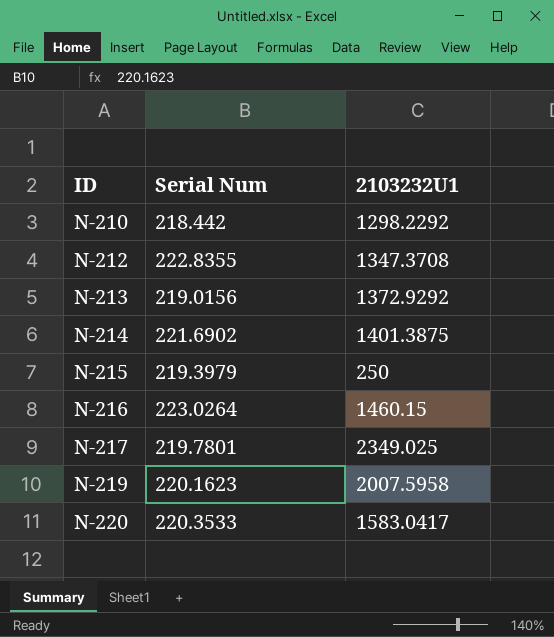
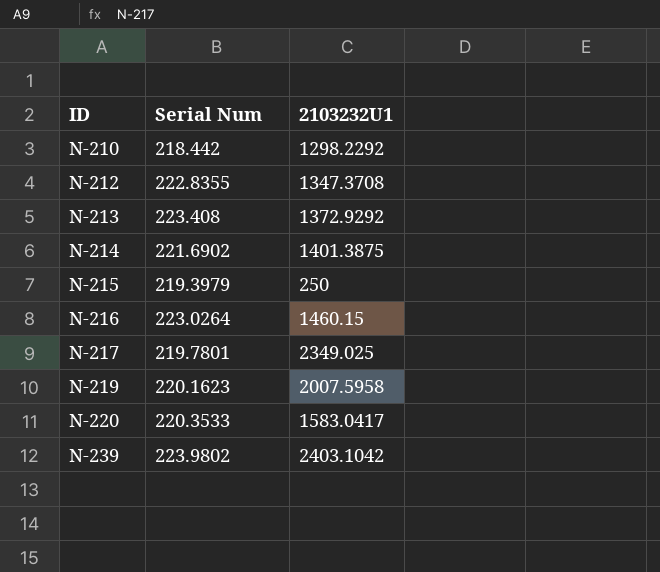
N-213 | Serial Num: 219.0156 -> 223.408
row N-239: none -> 223.9802 | 2403.1042

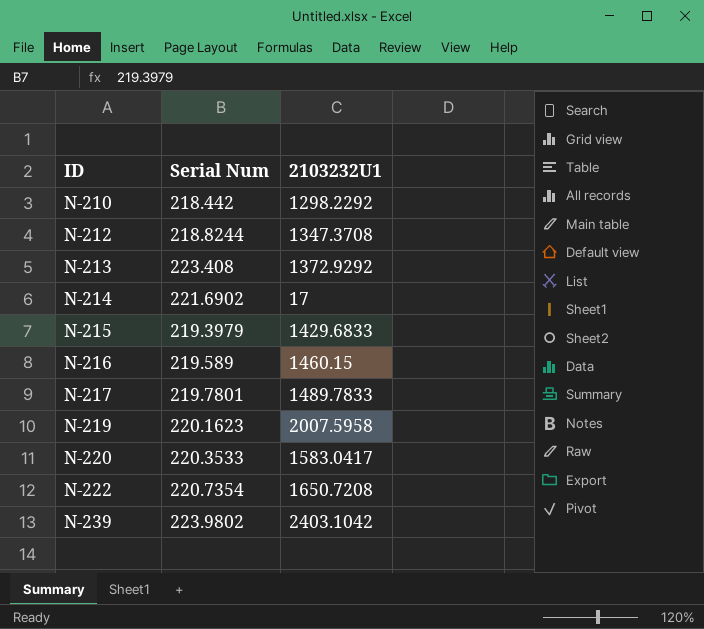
N-212 | Serial Num: 222.8355 -> 218.8244
N-214 | 2103232U1: 1401.3875 -> 17
N-215 | 2103232U1: 250 -> 1429.6833
N-216 | Serial Num: 223.0264 -> 219.589
N-217 | 2103232U1: 2349.025 -> 1489.7833
row N-222: none -> 220.7354 | 1650.7208

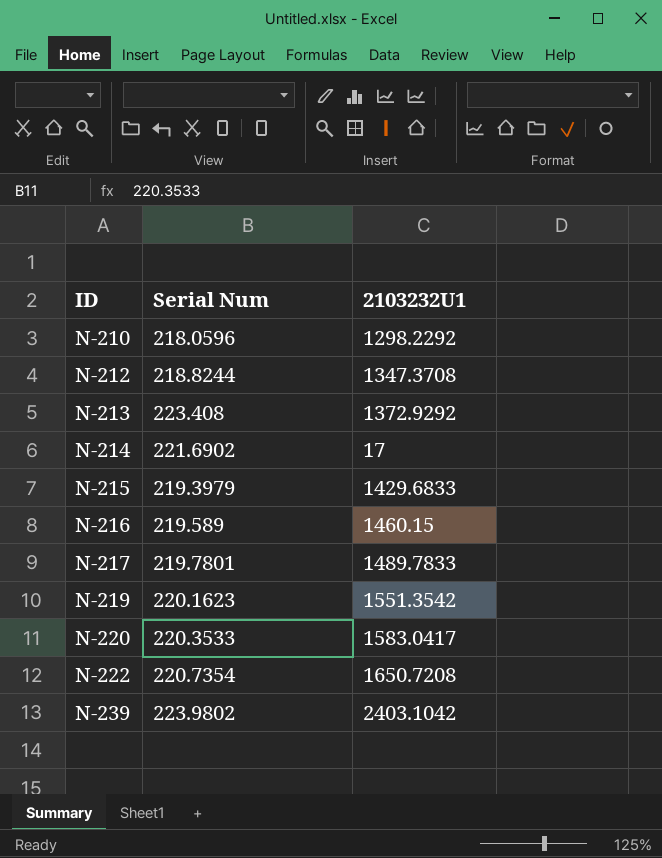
N-210 | Serial Num: 218.442 -> 218.0596
N-219 | 2103232U1: 2007.5958 -> 1551.3542

